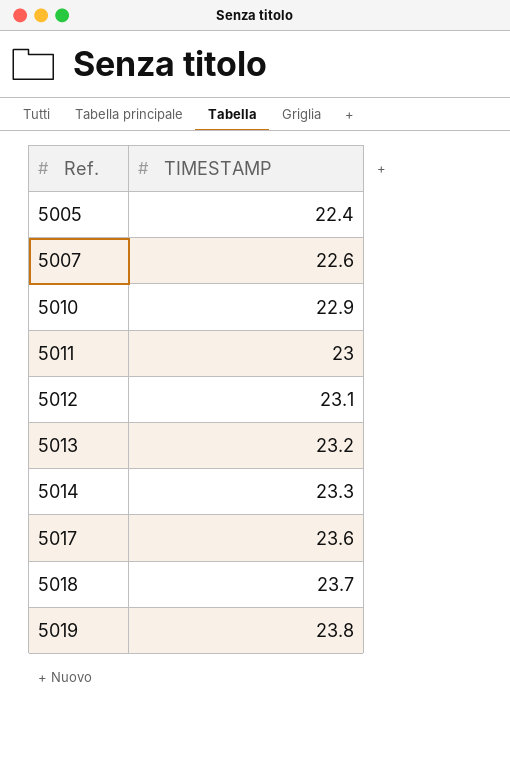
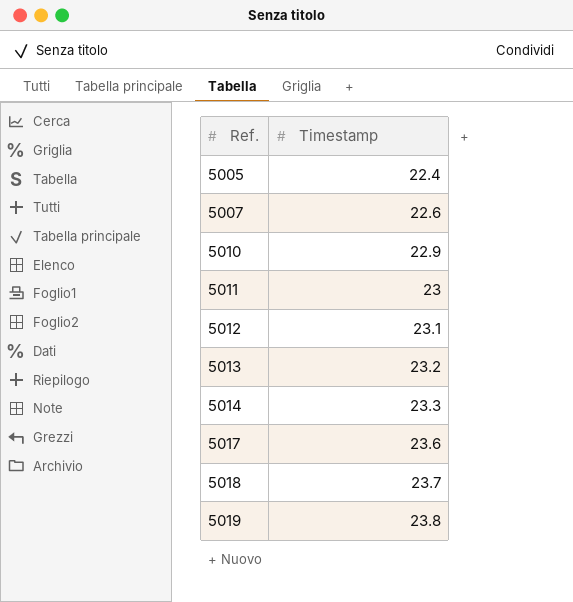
column name: TIMESTAMP -> Timestamp

